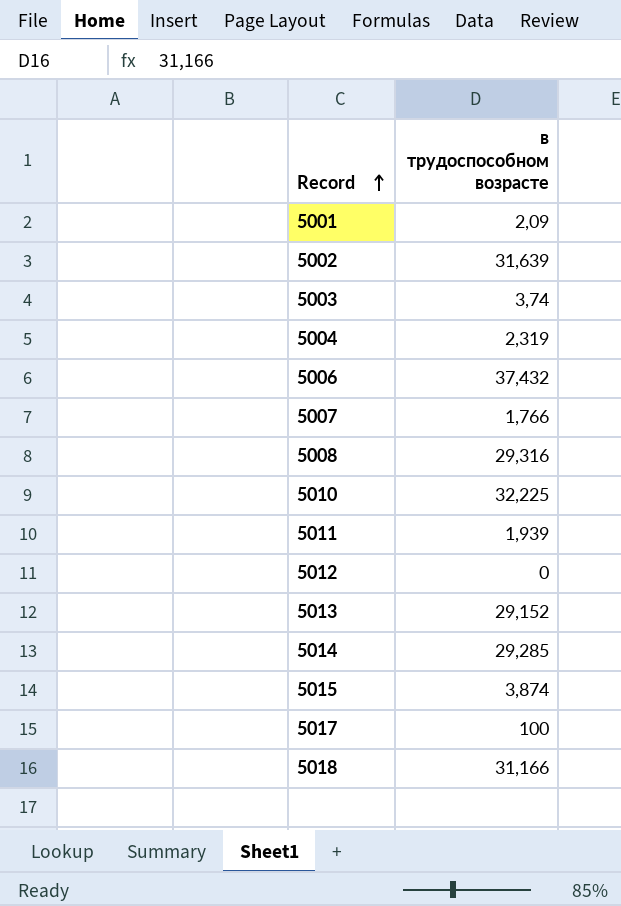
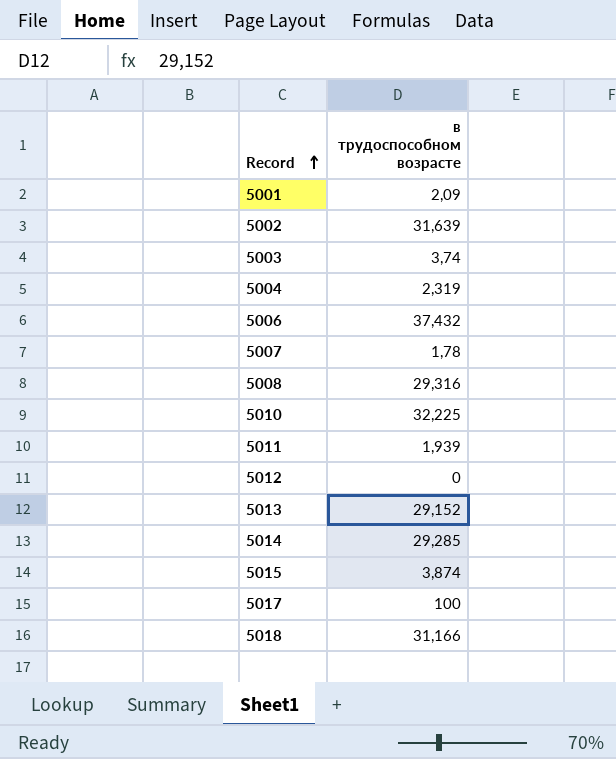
5007 | в трудоспособном возрасте: 1,766 -> 1,78

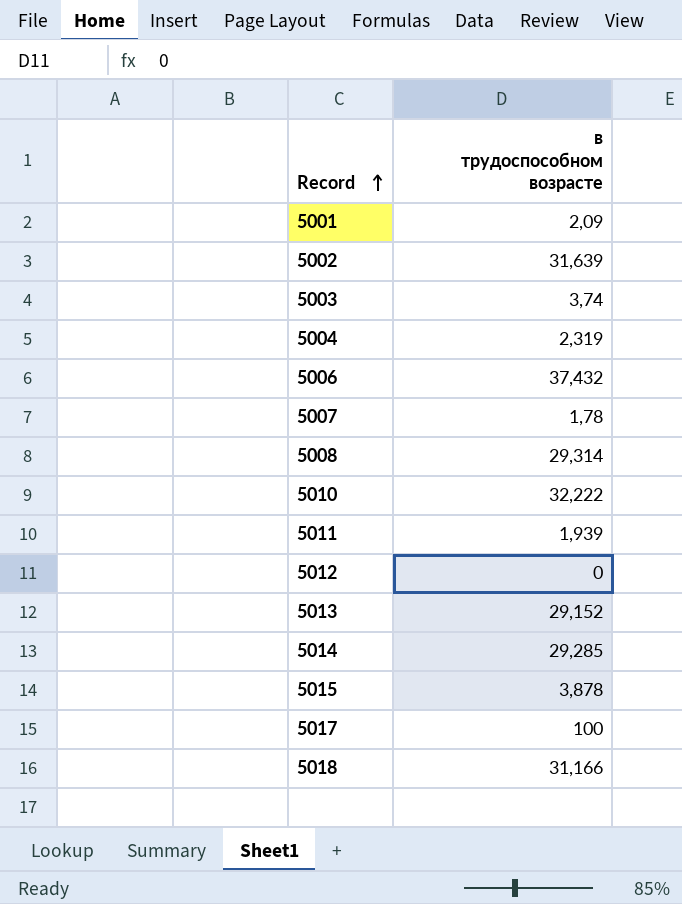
5008 | в трудоспособном возрасте: 29,316 -> 29,314
5010 | в трудоспособном возрасте: 32,225 -> 32,222
5015 | в трудоспособном возрасте: 3,874 -> 3,878

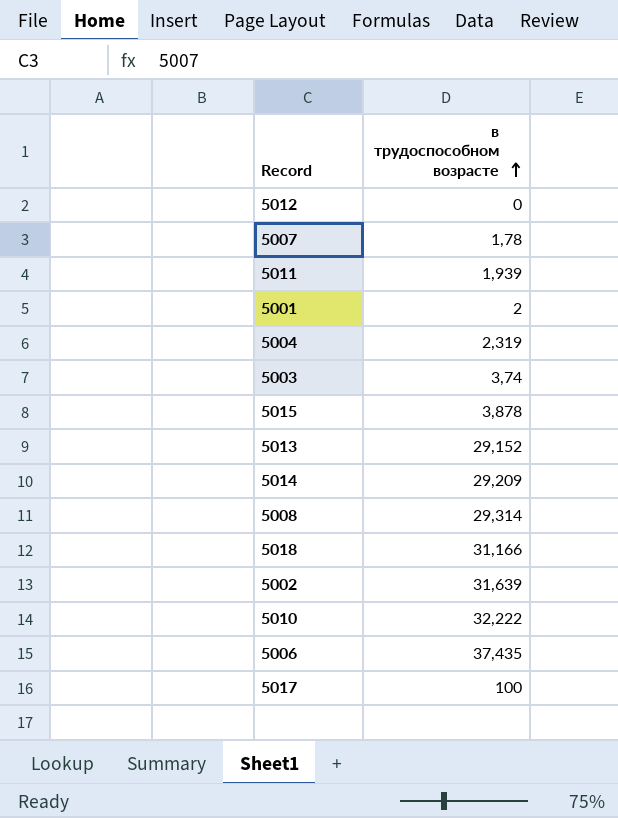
row order: Record ascending -> в трудоспособном возрасте ascending
5001 | в трудоспособном возрасте: 2,09 -> 2
5014 | в трудоспособном возрасте: 29,285 -> 29,209
5006 | в трудоспособном возрасте: 37,432 -> 37,435

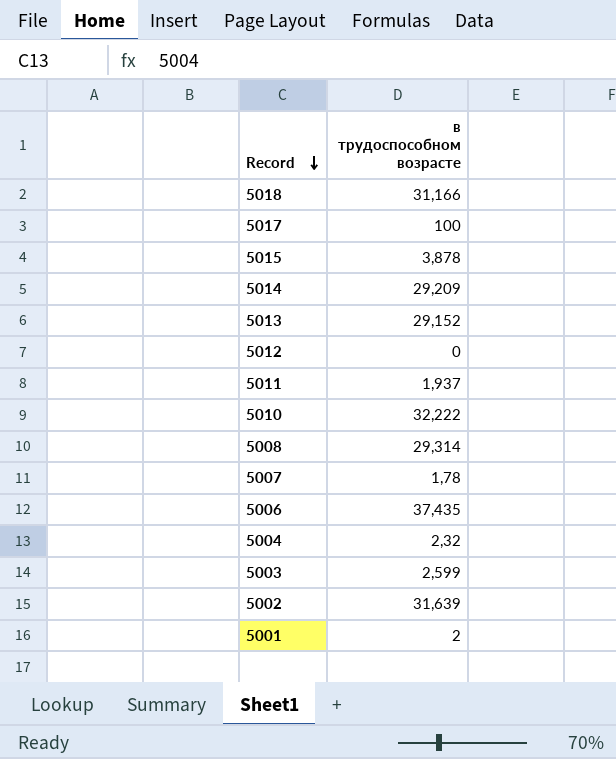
row order: в трудоспособном возрасте ascending -> Record descending
5011 | в трудоспособном возрасте: 1,939 -> 1,937
5004 | в трудоспособном возрасте: 2,319 -> 2,32
5003 | в трудоспособном возрасте: 3,74 -> 2,599

